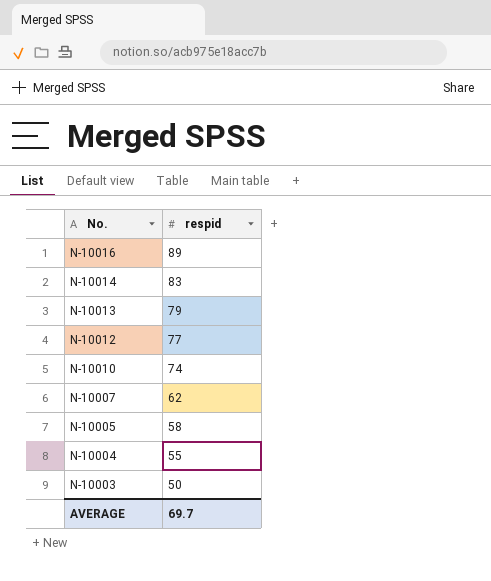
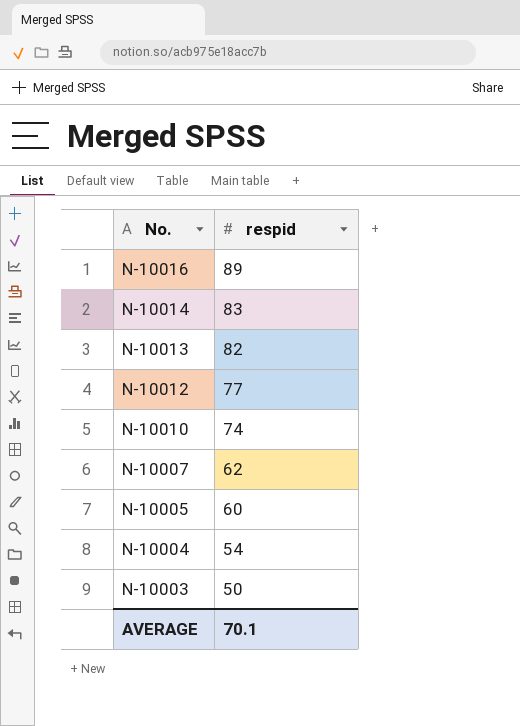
N-10013 | respid: 79 -> 82
N-10005 | respid: 58 -> 60
N-10004 | respid: 55 -> 54
AVERAGE | respid: 69.7 -> 70.1

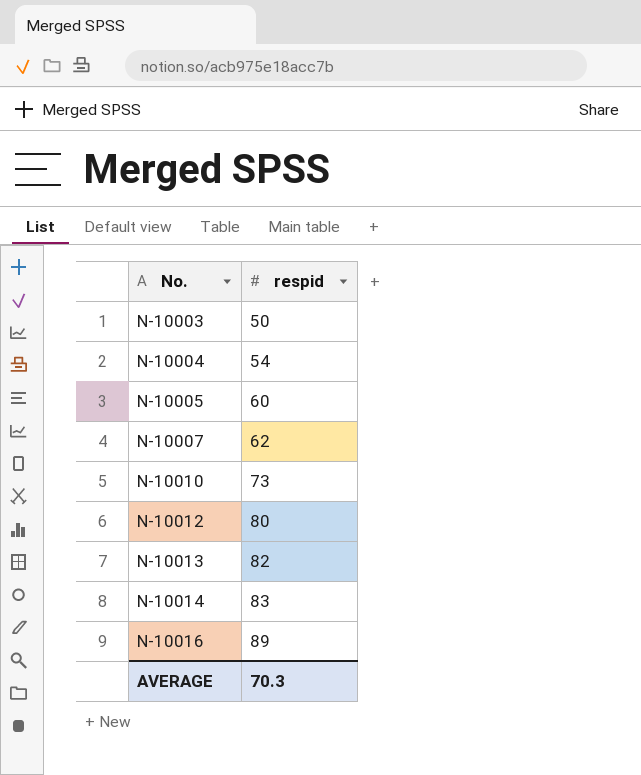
row order: No. descending -> No. ascending
N-10010 | respid: 74 -> 73
N-10012 | respid: 77 -> 80
AVERAGE | respid: 70.1 -> 70.3

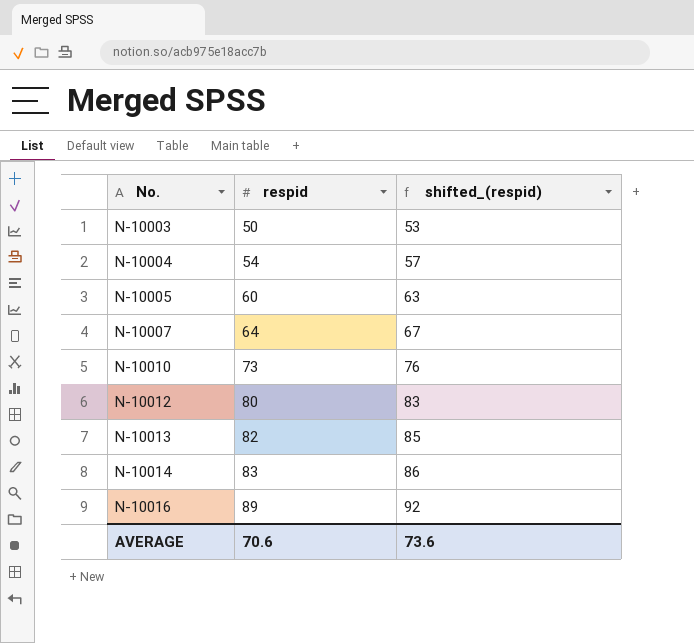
column shifted_(respid) | formula: none -> [respid] + 3
N-10007 | respid: 62 -> 64
AVERAGE | respid: 70.3 -> 70.6

